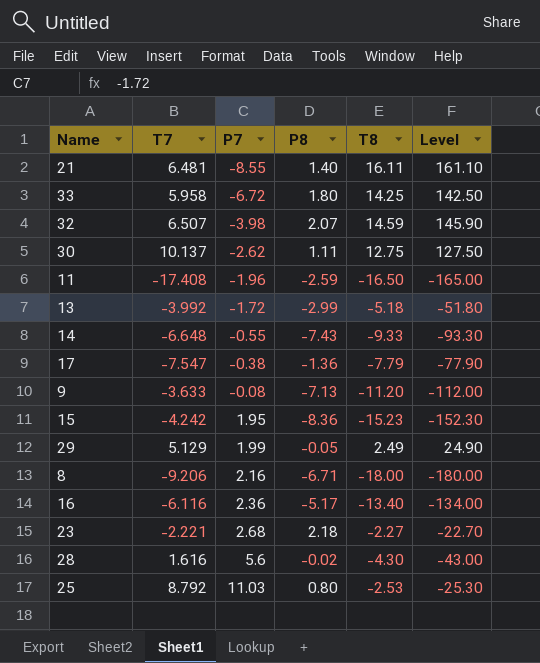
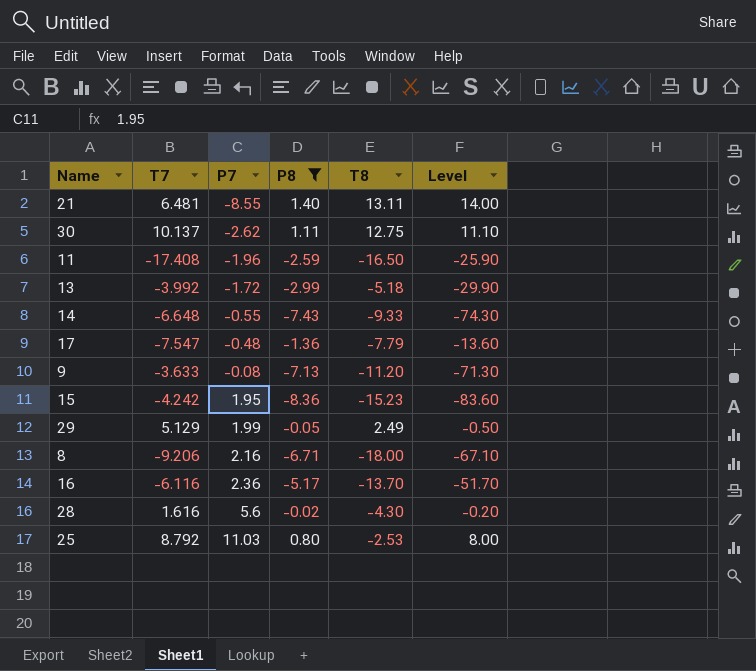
filter: none -> P8 <= 1.40
column Level | formula: [T8] * 10 -> [P8] * 10
21 | T8: 16.11 -> 13.11
17 | P7: -0.38 -> -0.48
16 | T8: -13.40 -> -13.70

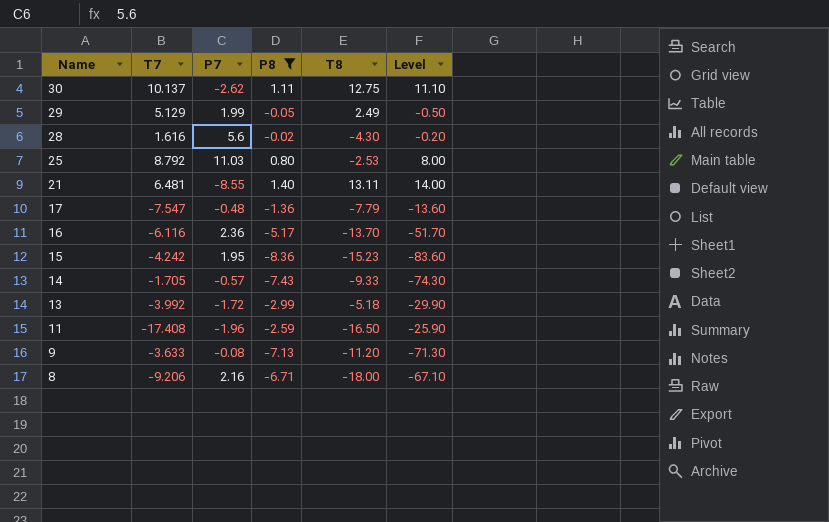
row order: P7 ascending -> Name descending
14 | T7: -6.648 -> -1.705
14 | P7: -0.55 -> -0.57

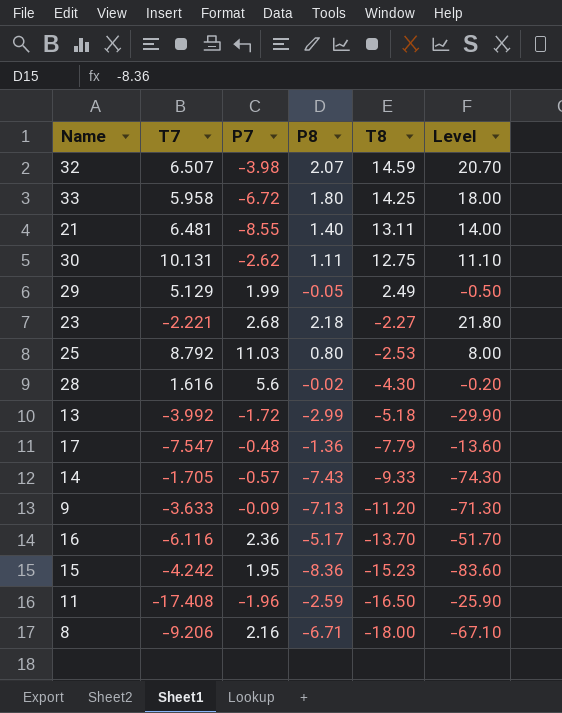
filter: P8 <= 1.40 -> none
row order: Name descending -> T8 descending
30 | T7: 10.137 -> 10.131
9 | P7: -0.08 -> -0.09

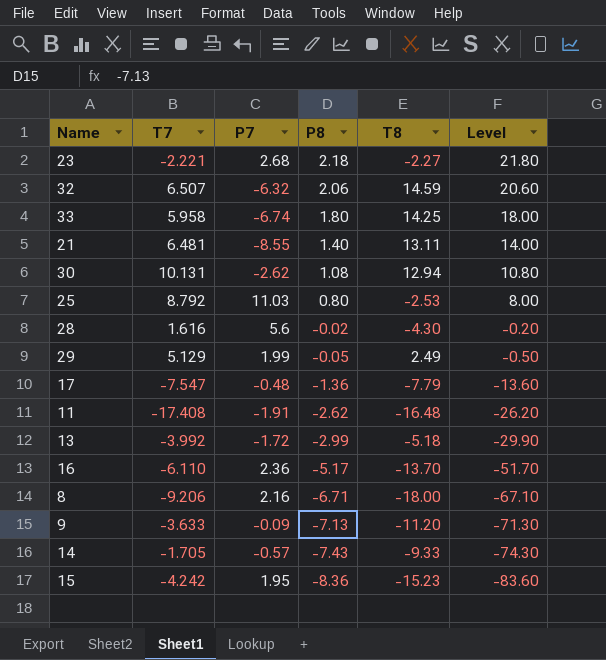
row order: T8 descending -> P8 descending
32 | P7: -3.98 -> -6.32
32 | P8: 2.07 -> 2.06
32 | Level: 20.70 -> 20.60
33 | P7: -6.72 -> -6.74
30 | P8: 1.11 -> 1.08
30 | T8: 12.75 -> 12.94
30 | Level: 11.10 -> 10.80
11 | P7: -1.96 -> -1.91
11 | P8: -2.59 -> -2.62
11 | T8: -16.50 -> -16.48
11 | Level: -25.90 -> -26.20
16 | T7: -6.116 -> -6.110

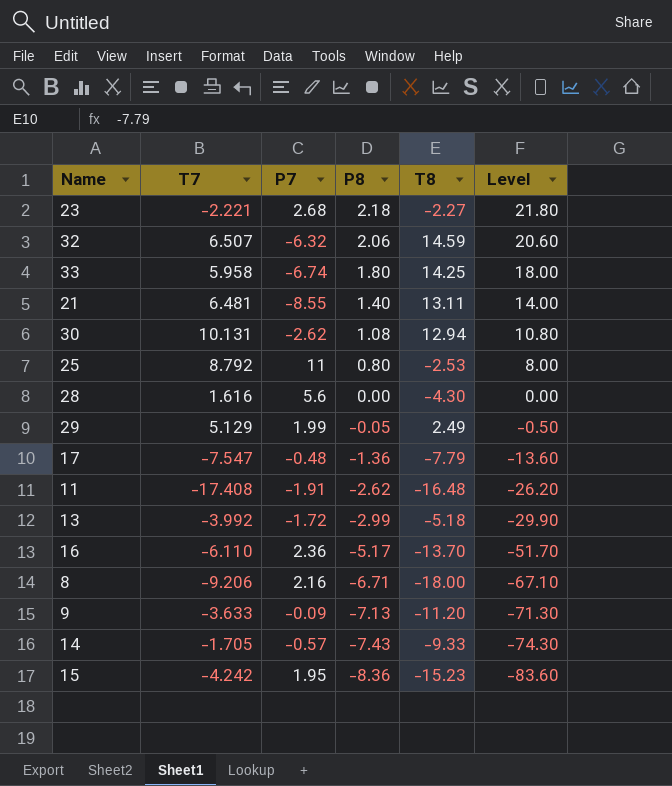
25 | P7: 11.03 -> 11
28 | P8: -0.02 -> 0.00
28 | Level: -0.20 -> 0.00

